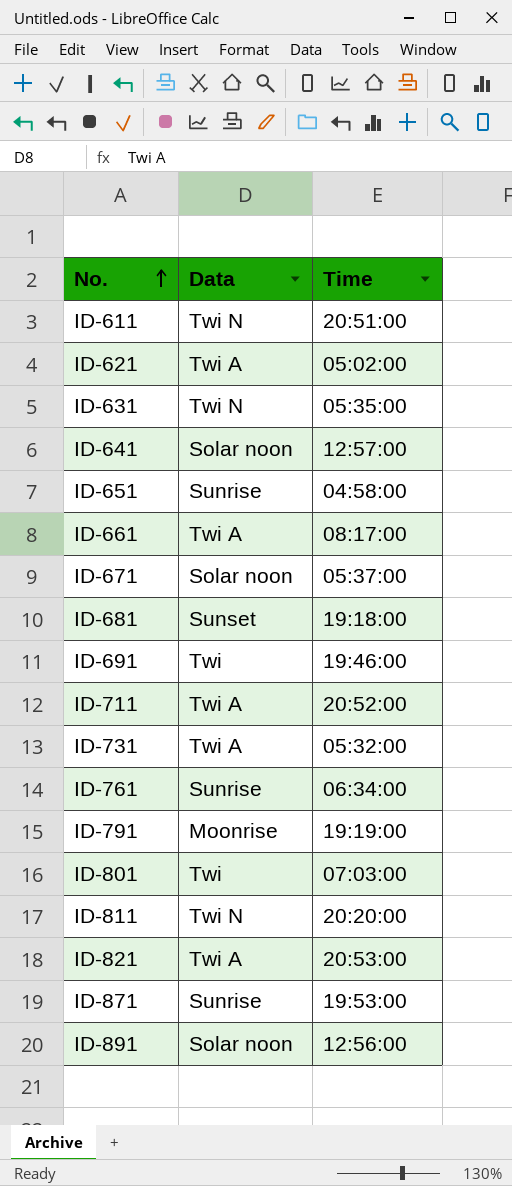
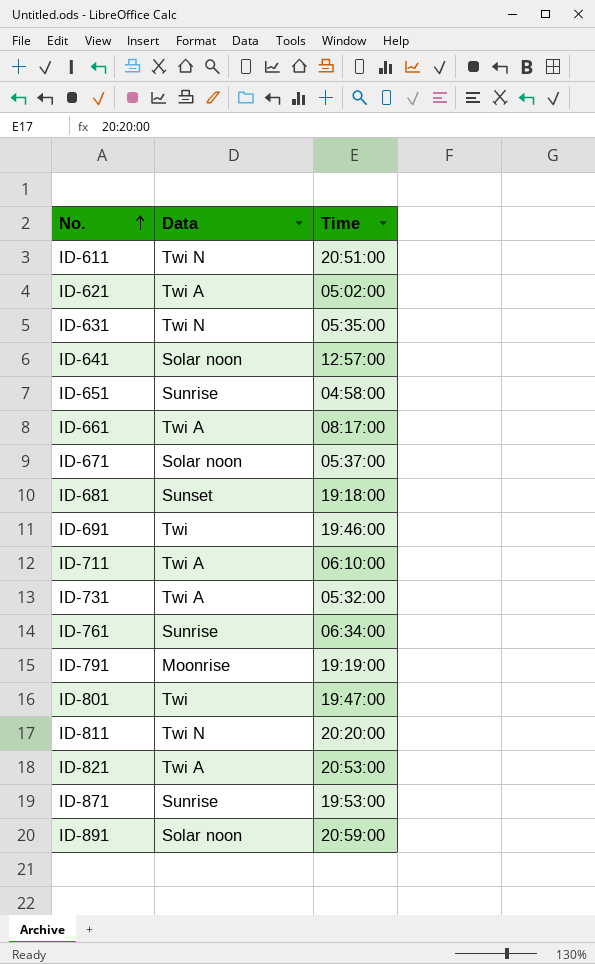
ID-711 | Time: 20:52:00 -> 06:10:00
ID-801 | Time: 07:03:00 -> 19:47:00
ID-891 | Time: 12:56:00 -> 20:59:00

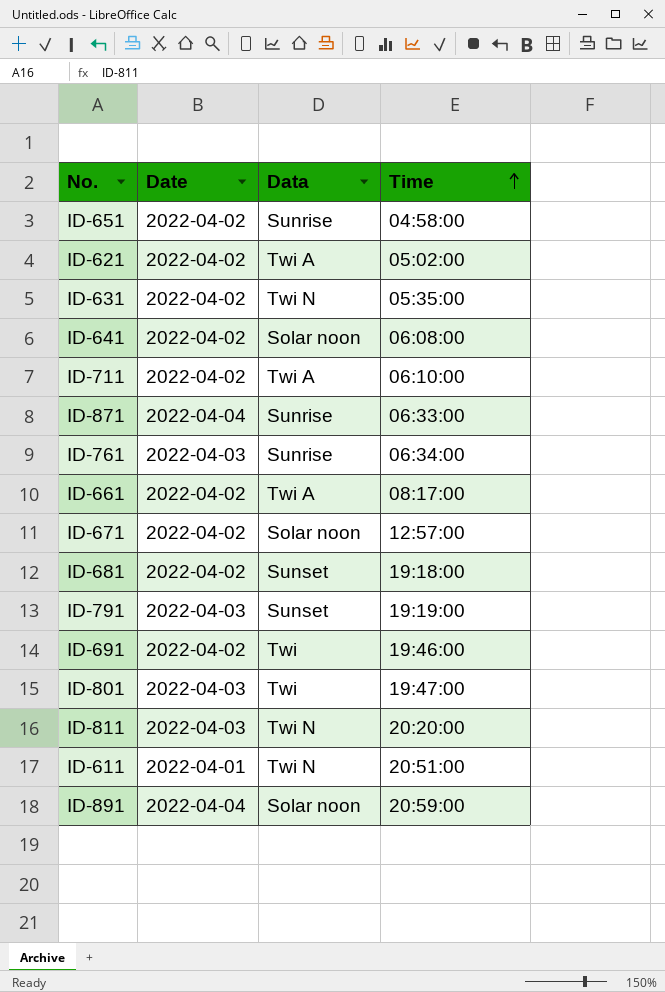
row order: No. ascending -> Time ascending
column Date | position: none -> 2
row ID-731: Twi A | 05:32:00 -> none
row ID-821: Twi A | 20:53:00 -> none
ID-641 | Time: 12:57:00 -> 06:08:00
ID-871 | Time: 19:53:00 -> 06:33:00
ID-671 | Time: 05:37:00 -> 12:57:00
ID-791 | Data: Moonrise -> Sunset

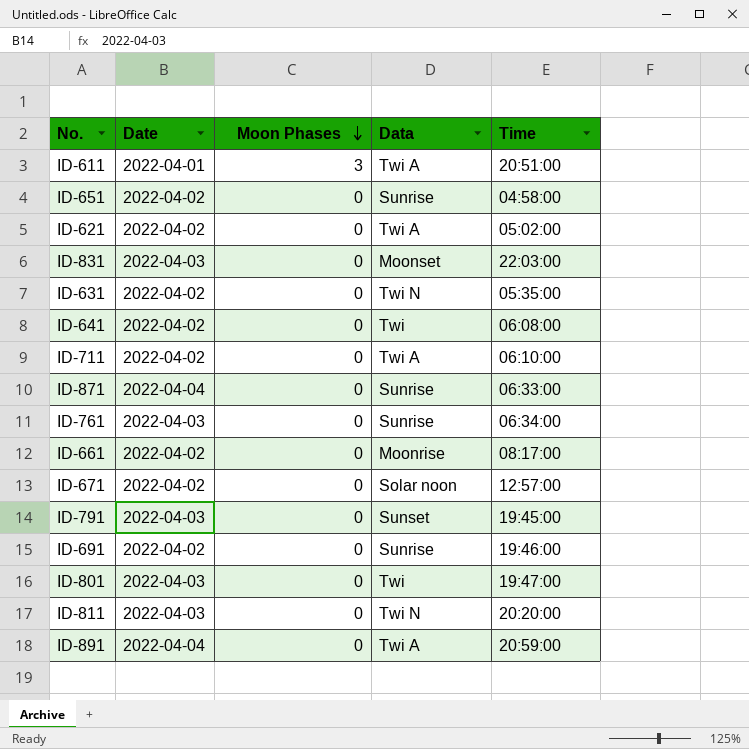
row order: Time ascending -> Moon Phases descending
column Moon Phases | position: none -> 3
row ID-681: 2022-04-02 | Sunset | 19:18:00 -> none
ID-611 | Data: Twi N -> Twi A
row ID-831: none -> 2022-04-03 | 0 | Moonset | 22:03:00
ID-641 | Data: Solar noon -> Twi
ID-661 | Data: Twi A -> Moonrise
ID-791 | Time: 19:19:00 -> 19:45:00
ID-691 | Data: Twi -> Sunrise
ID-891 | Data: Solar noon -> Twi A

